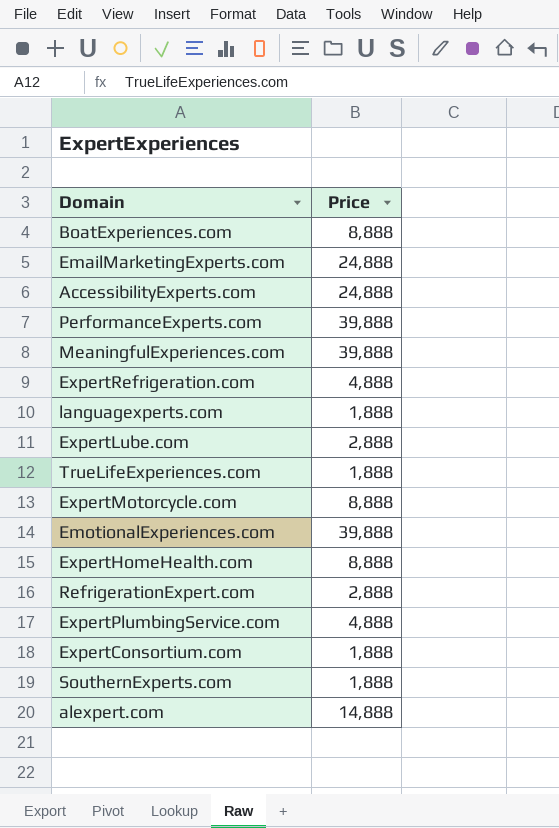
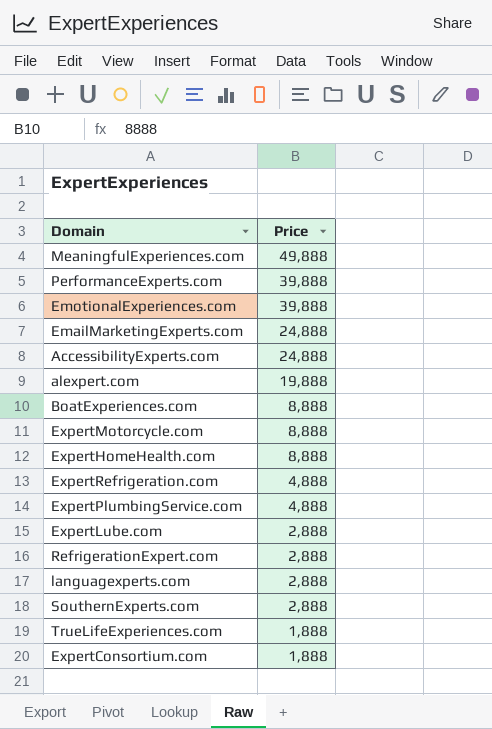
row order: none -> Price descending
MeaningfulExperiences.com | Price: 39,888 -> 49,888
alexpert.com | Price: 14,888 -> 19,888
languagexperts.com | Price: 1,888 -> 2,888
SouthernExperts.com | Price: 1,888 -> 2,888

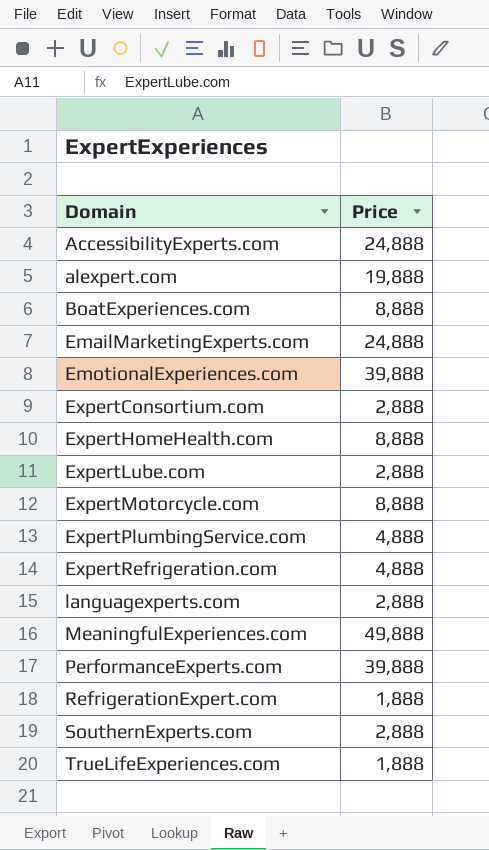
row order: Price descending -> Domain ascending
ExpertConsortium.com | Price: 1,888 -> 2,888
RefrigerationExpert.com | Price: 2,888 -> 1,888

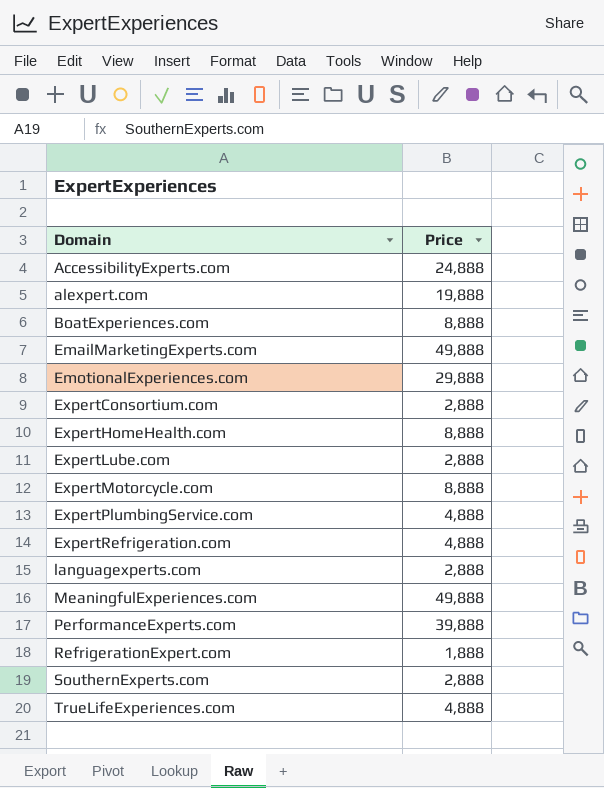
EmailMarketingExperts.com | Price: 24,888 -> 49,888
EmotionalExperiences.com | Price: 39,888 -> 29,888
TrueLifeExperiences.com | Price: 1,888 -> 4,888

